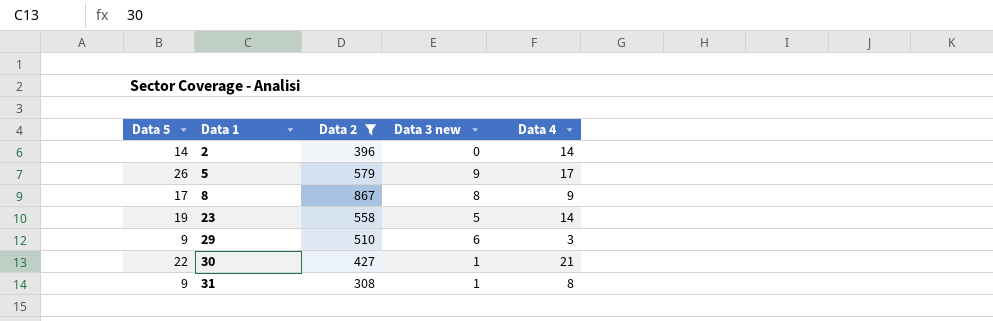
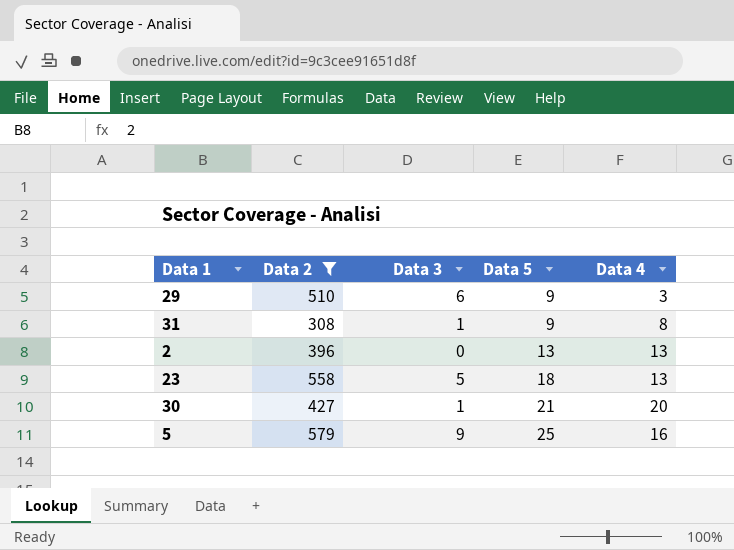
row order: Data 1 ascending -> Data 5 ascending
column name: Data 3 new -> Data 3
column Data 5 | position: 1 -> 4
row 8: 17 | 867 | 8 | 9 -> none
2 | Data 5: 14 -> 13
2 | Data 4: 14 -> 13
23 | Data 5: 19 -> 18
23 | Data 4: 14 -> 13
30 | Data 5: 22 -> 21
30 | Data 4: 21 -> 20
5 | Data 5: 26 -> 25
5 | Data 4: 17 -> 16

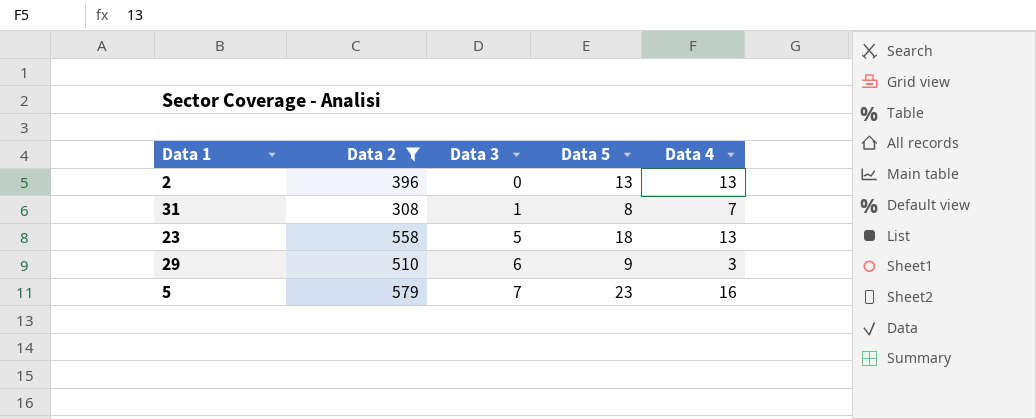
row order: Data 5 ascending -> Data 3 ascending
row 30: 427 | 1 | 21 | 20 -> none
31 | Data 5: 9 -> 8
31 | Data 4: 8 -> 7
5 | Data 3: 9 -> 7
5 | Data 5: 25 -> 23

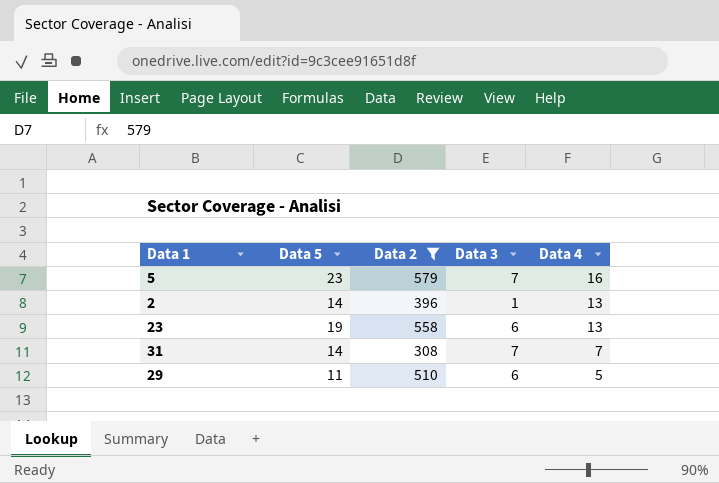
row order: Data 3 ascending -> Data 4 descending
column Data 5 | position: 4 -> 2
2 | Data 5: 13 -> 14
2 | Data 3: 0 -> 1
23 | Data 5: 18 -> 19
23 | Data 3: 5 -> 6
31 | Data 5: 8 -> 14
31 | Data 3: 1 -> 7
29 | Data 5: 9 -> 11
29 | Data 4: 3 -> 5

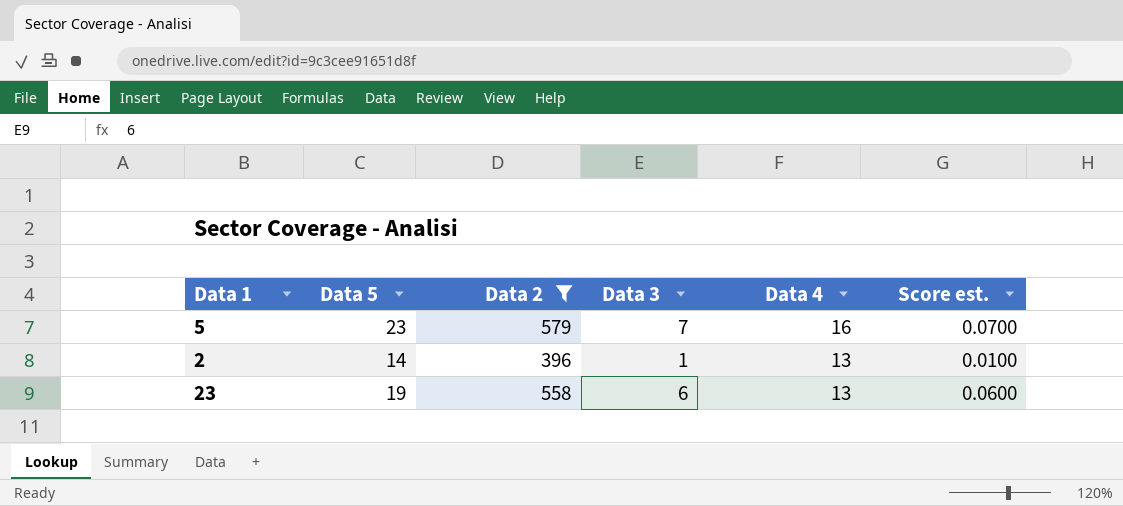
column Score est. | formula: none -> [Data 3] * 0.01
row 31: 14 | 308 | 7 | 7 -> none
row 29: 11 | 510 | 6 | 5 -> none

